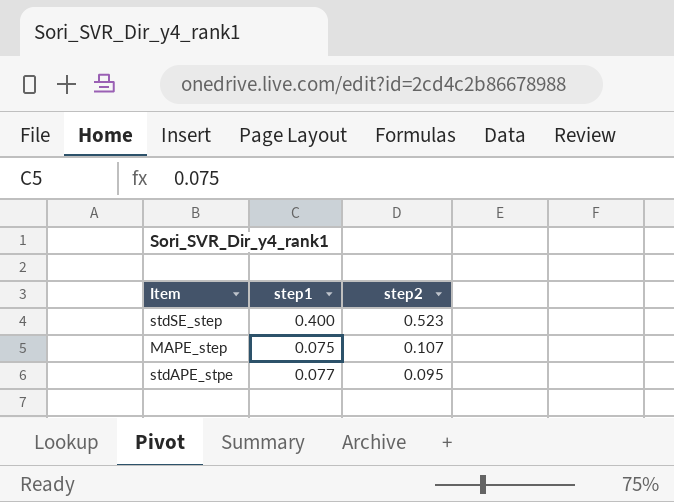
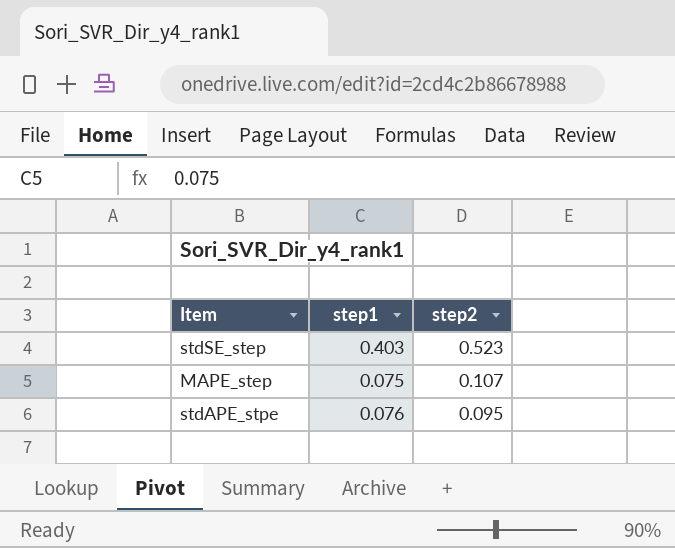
stdSE_step | step1: 0.400 -> 0.403
stdAPE_stpe | step1: 0.077 -> 0.076

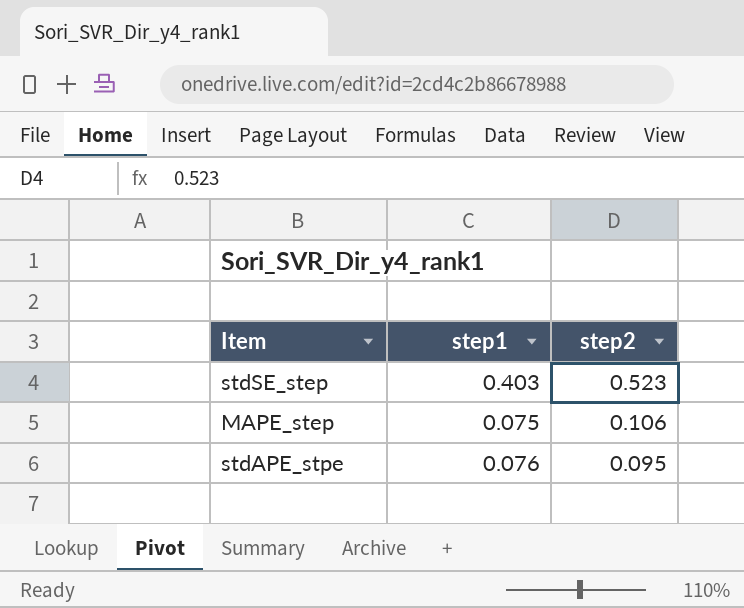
MAPE_step | step2: 0.107 -> 0.106

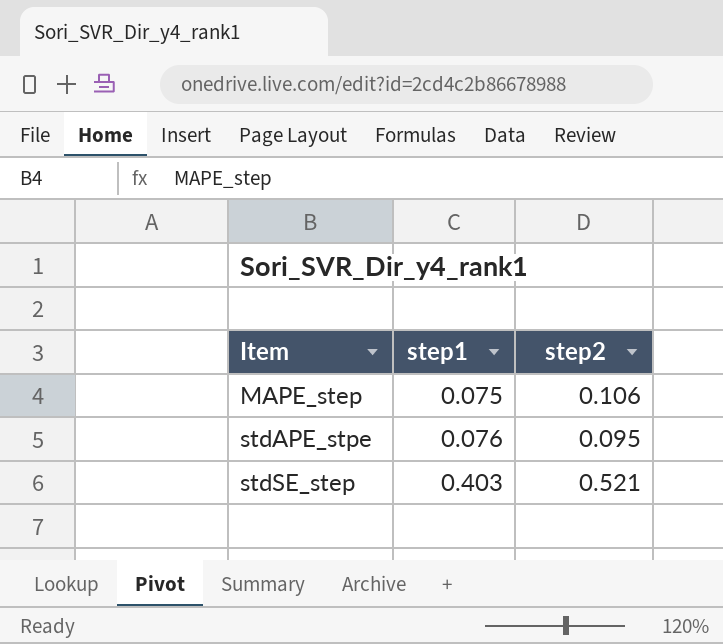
row order: step2 descending -> Item ascending
stdSE_step | step2: 0.523 -> 0.521

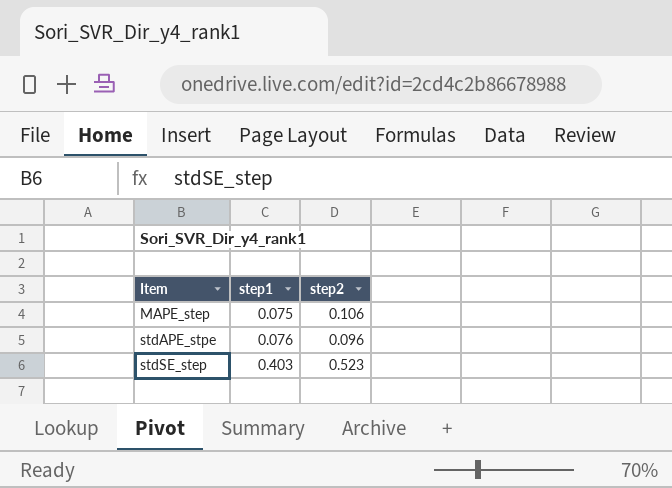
stdAPE_stpe | step2: 0.095 -> 0.096
stdSE_step | step2: 0.521 -> 0.523

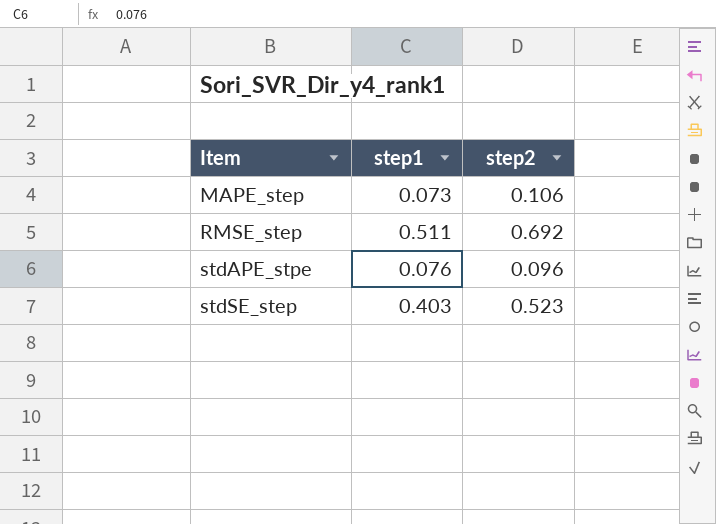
MAPE_step | step1: 0.075 -> 0.073
row RMSE_step: none -> 0.511 | 0.692

